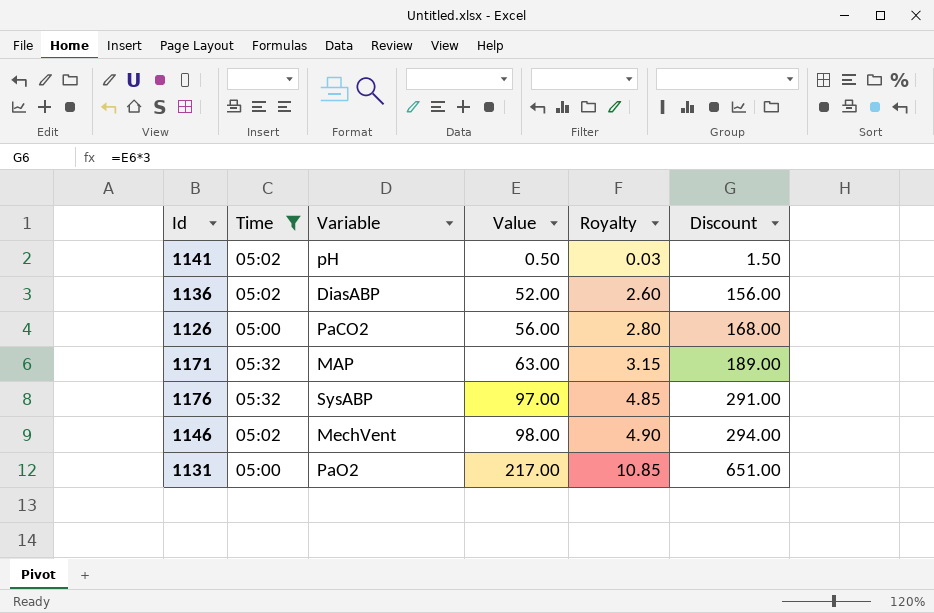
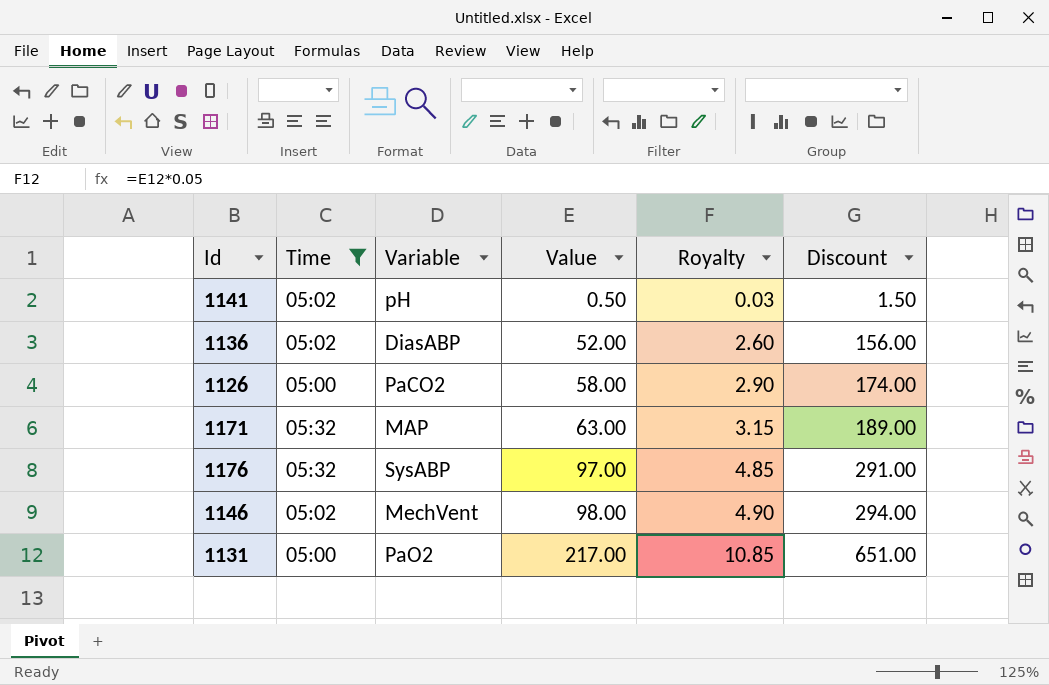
1126 | Value: 56.00 -> 58.00
1126 | Royalty: 2.80 -> 2.90
1126 | Discount: 168.00 -> 174.00

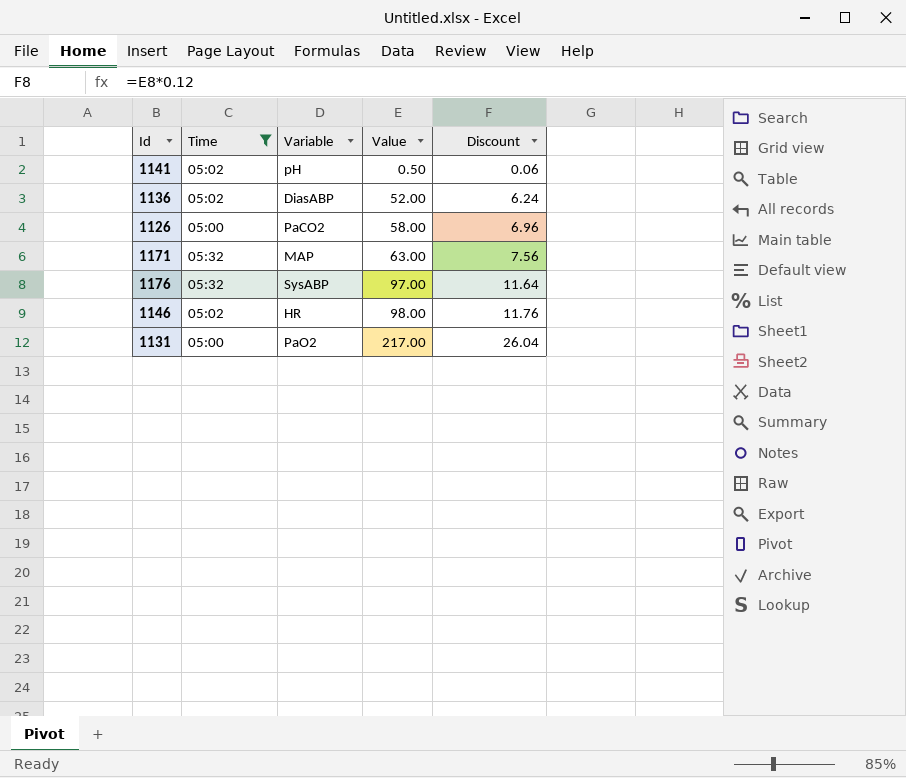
column Royalty | formula: [Value] * 0.05 -> none
column Discount | formula: [Value] * 3 -> [Value] * 0.12
1146 | Variable: MechVent -> HR

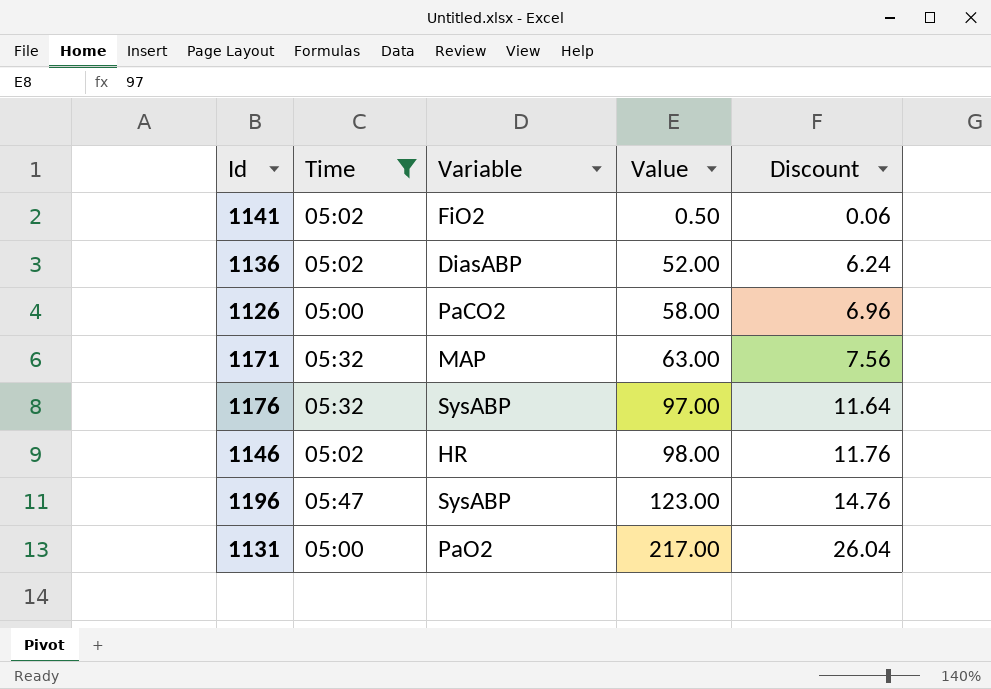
1141 | Variable: pH -> FiO2
row 1196: none -> 05:47 | SysABP | 123.00 | 14.76

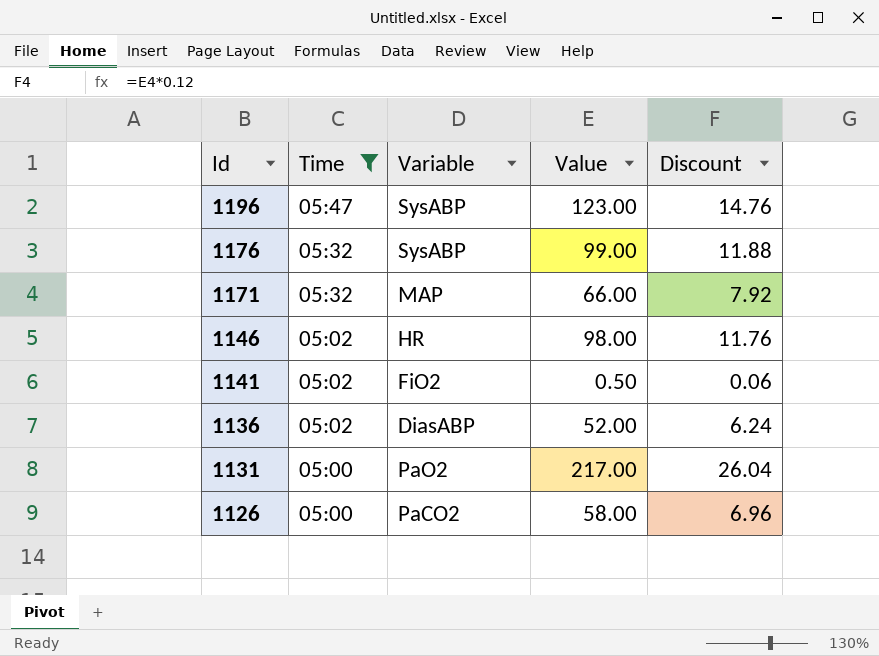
row order: Value ascending -> Id descending
1176 | Value: 97.00 -> 99.00
1176 | Discount: 11.64 -> 11.88
1171 | Value: 63.00 -> 66.00
1171 | Discount: 7.56 -> 7.92

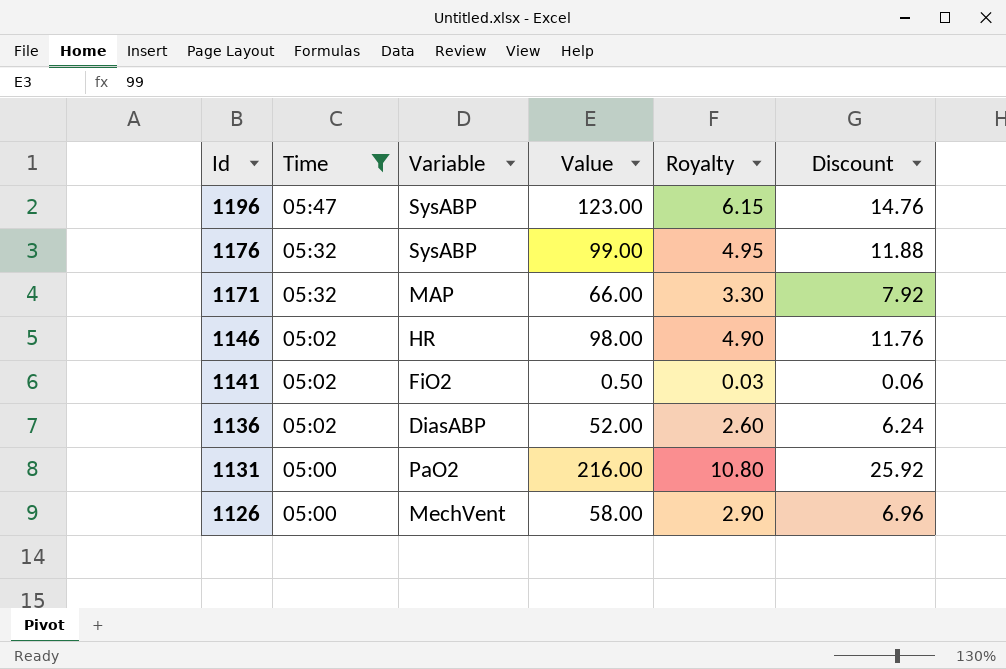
column Royalty | formula: none -> [Value] * 0.05
1131 | Value: 217.00 -> 216.00
1131 | Discount: 26.04 -> 25.92
1126 | Variable: PaCO2 -> MechVent

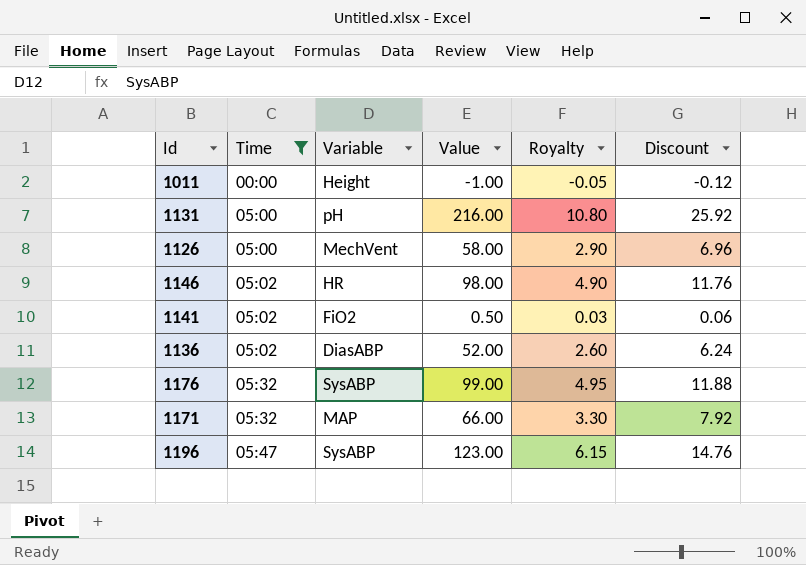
row order: Id descending -> Time ascending
row 1011: none -> 00:00 | Height | -1.00 | -0.05 | -0.12
1131 | Variable: PaO2 -> pH

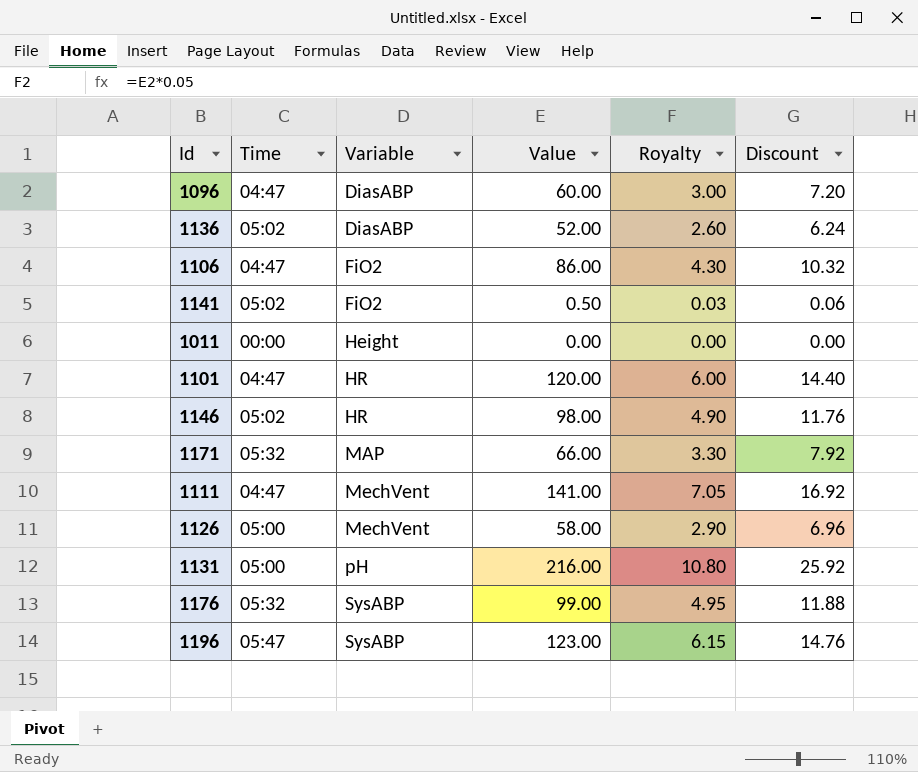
filter: Time != 04:47 -> none
row order: Time ascending -> Variable ascending
1011 | Value: -1.00 -> 0.00
1011 | Royalty: -0.05 -> 0.00
1011 | Discount: -0.12 -> 0.00

